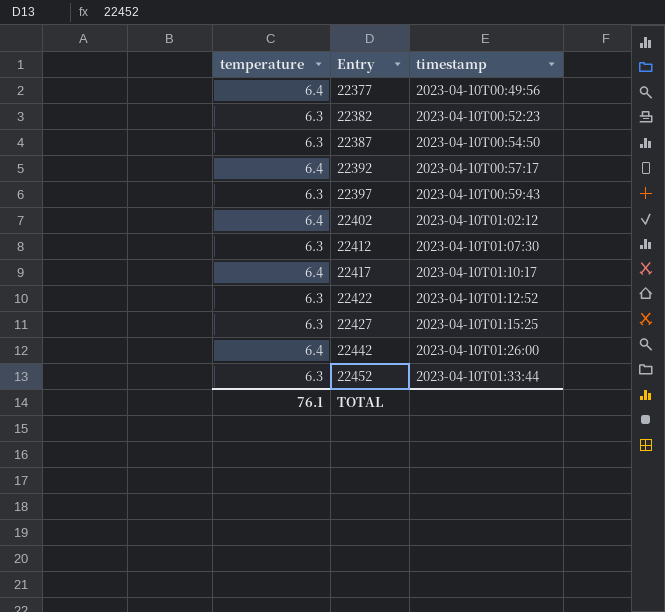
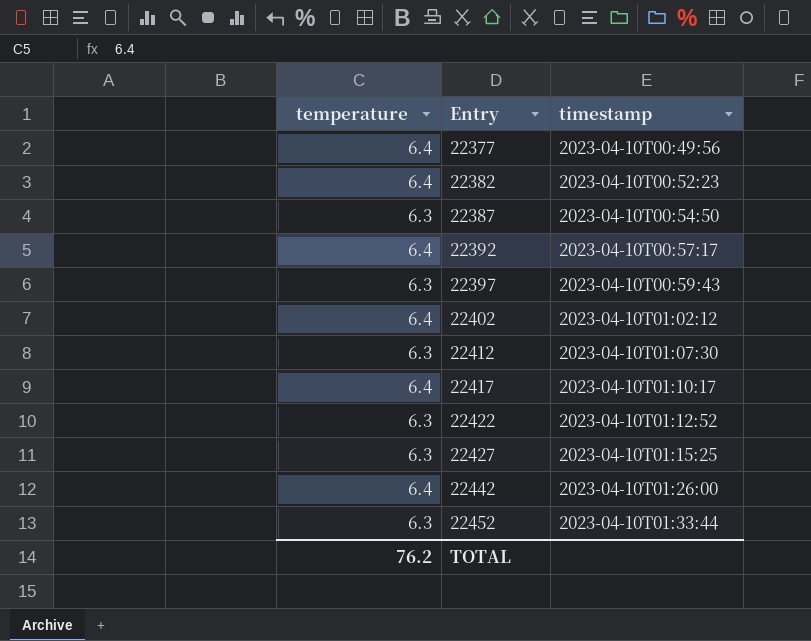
22382 | temperature: 6.3 -> 6.4
TOTAL | temperature: 76.1 -> 76.2

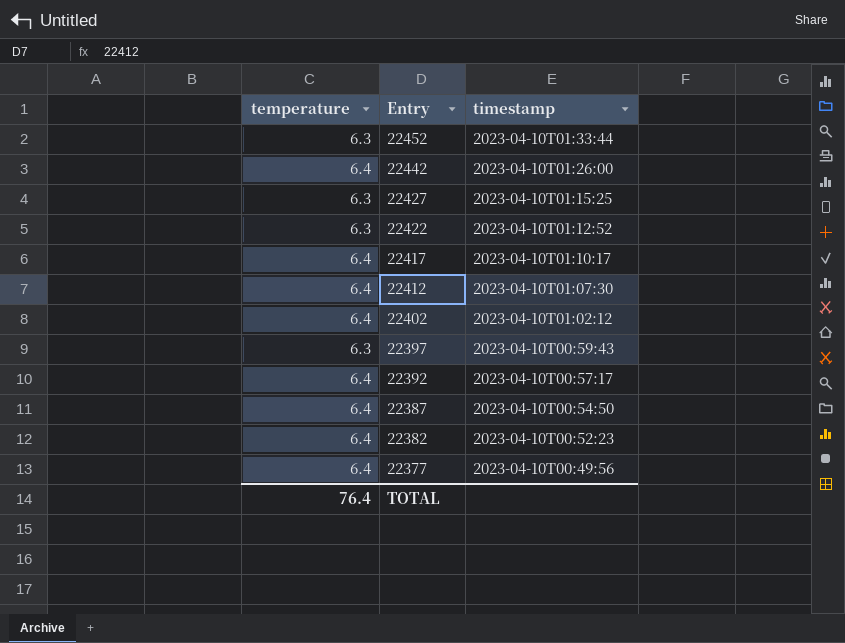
row order: Entry ascending -> Entry descending
22412 | temperature: 6.3 -> 6.4
22387 | temperature: 6.3 -> 6.4
TOTAL | temperature: 76.2 -> 76.4

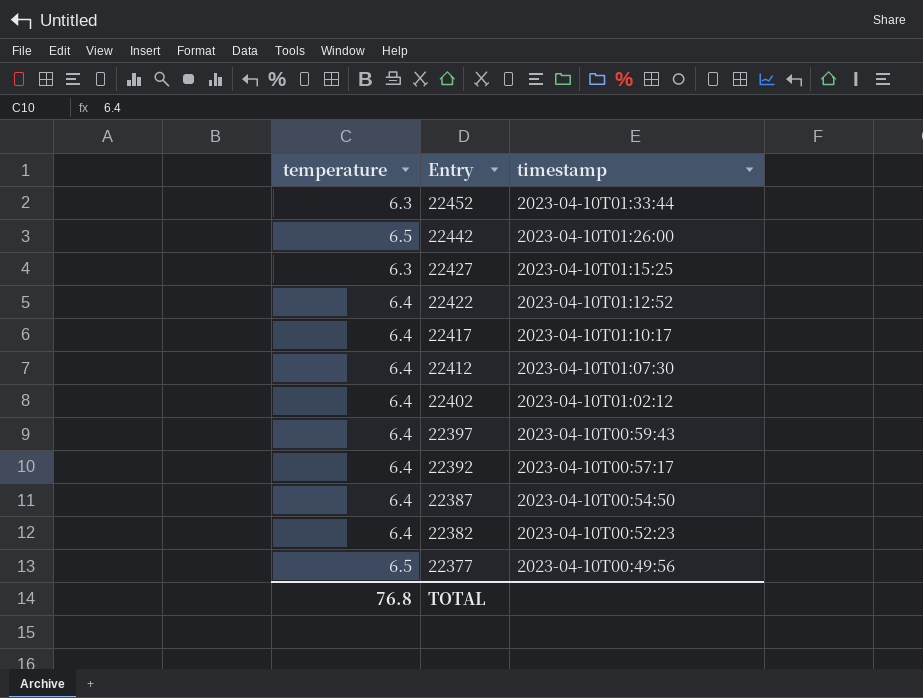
22442 | temperature: 6.4 -> 6.5
22422 | temperature: 6.3 -> 6.4
22397 | temperature: 6.3 -> 6.4
22377 | temperature: 6.4 -> 6.5
TOTAL | temperature: 76.4 -> 76.8

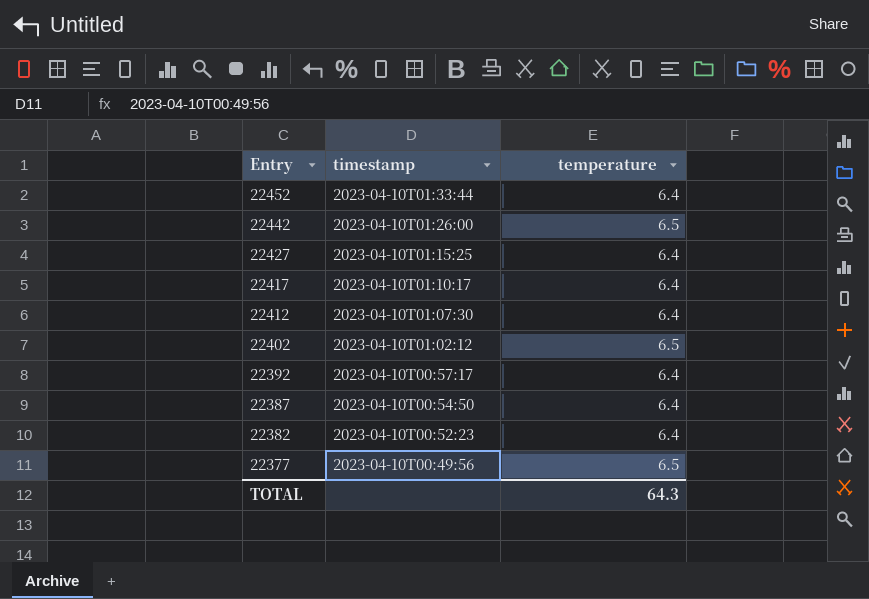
column temperature | position: 1 -> 3
row 22422: 6.4 | 2023-04-10T01:12:52 -> none
row 22397: 6.4 | 2023-04-10T00:59:43 -> none
22452 | temperature: 6.3 -> 6.4
22427 | temperature: 6.3 -> 6.4
22402 | temperature: 6.4 -> 6.5
TOTAL | temperature: 76.8 -> 64.3

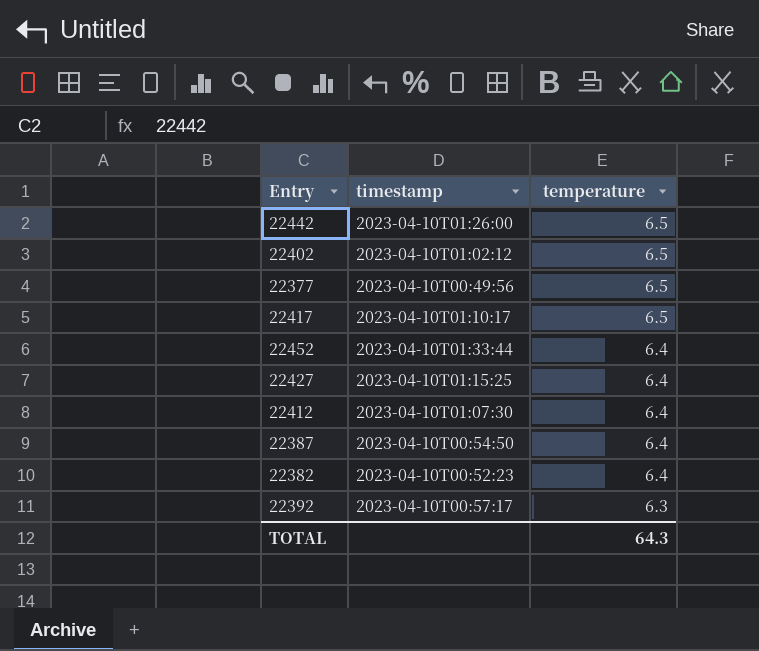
row order: Entry descending -> temperature descending
22417 | temperature: 6.4 -> 6.5
22392 | temperature: 6.4 -> 6.3

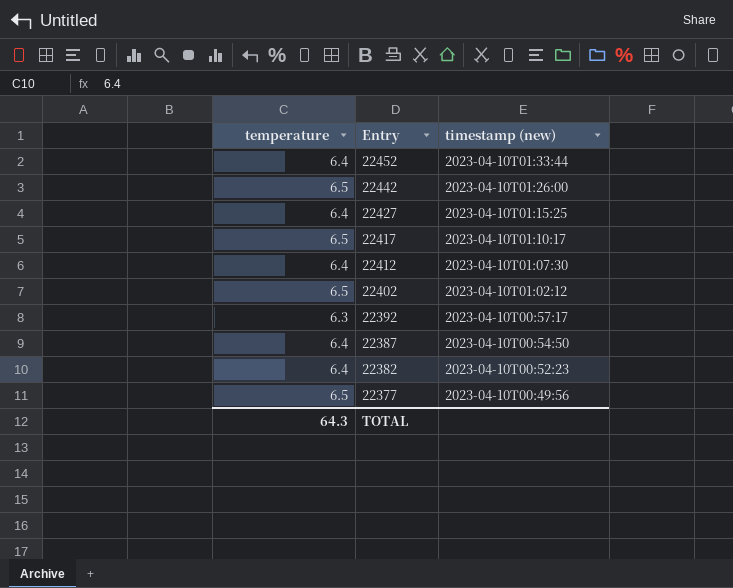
row order: temperature descending -> Entry descending
column temperature | position: 3 -> 1
column name: timestamp -> timestamp (new)

